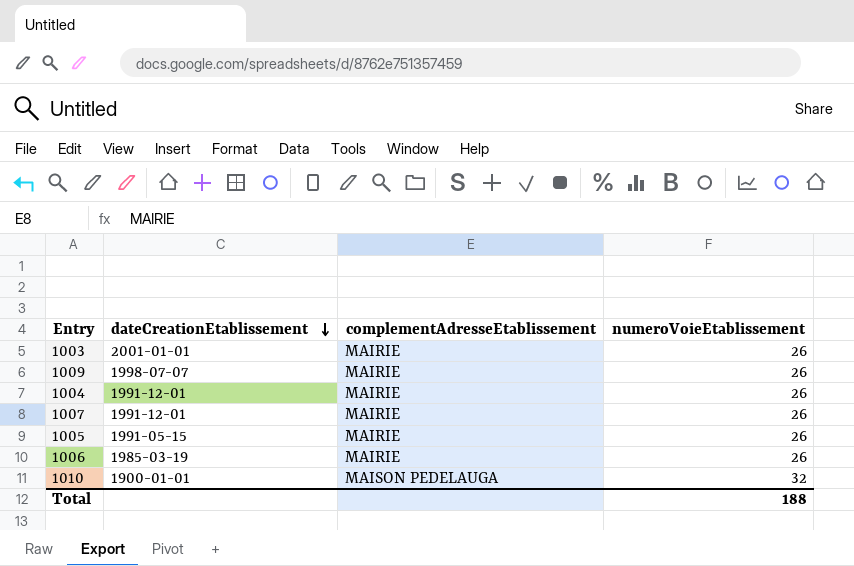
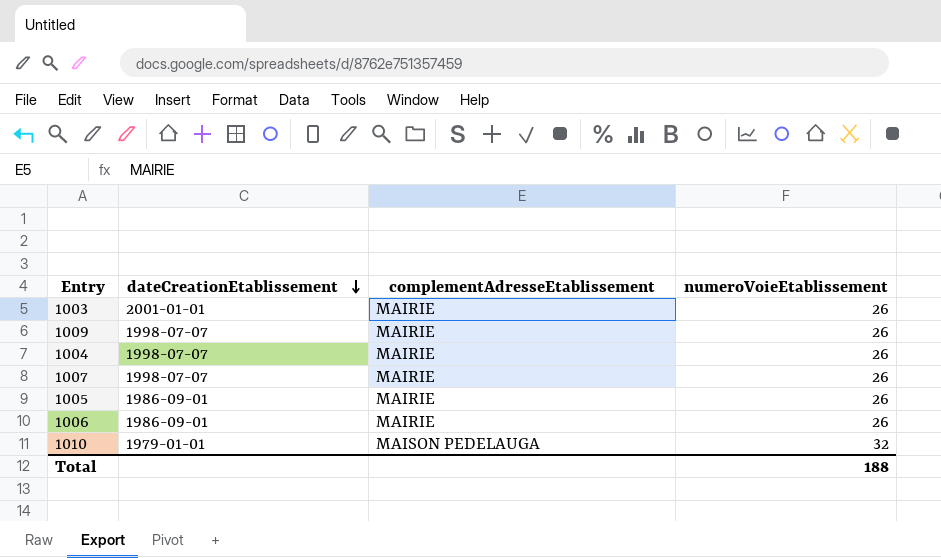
1004 | dateCreationEtablissement: 1991-12-01 -> 1998-07-07
1007 | dateCreationEtablissement: 1991-12-01 -> 1998-07-07
1005 | dateCreationEtablissement: 1991-05-15 -> 1986-09-01
1006 | dateCreationEtablissement: 1985-03-19 -> 1986-09-01
1010 | dateCreationEtablissement: 1900-01-01 -> 1979-01-01

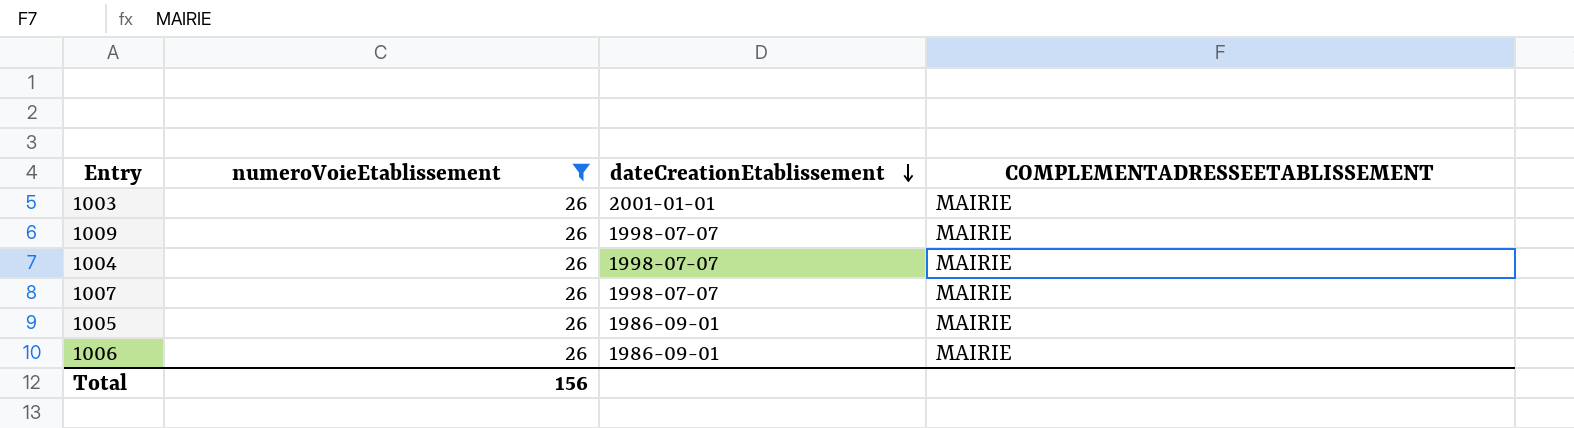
filter: none -> numeroVoieEtablissement = 26
column numeroVoieEtablissement | position: 4 -> 2
column name: complementAdresseEtablissement -> COMPLEMENTADRESSEETABLISSEMENT
Total | numeroVoieEtablissement: 188 -> 156

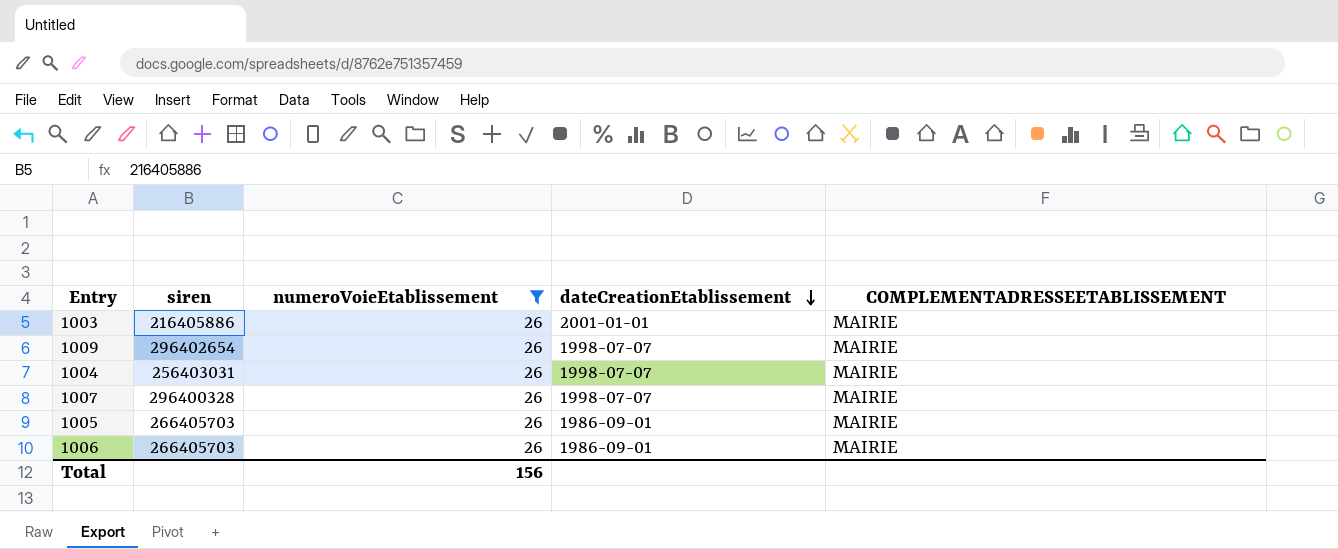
column siren | position: none -> 2

